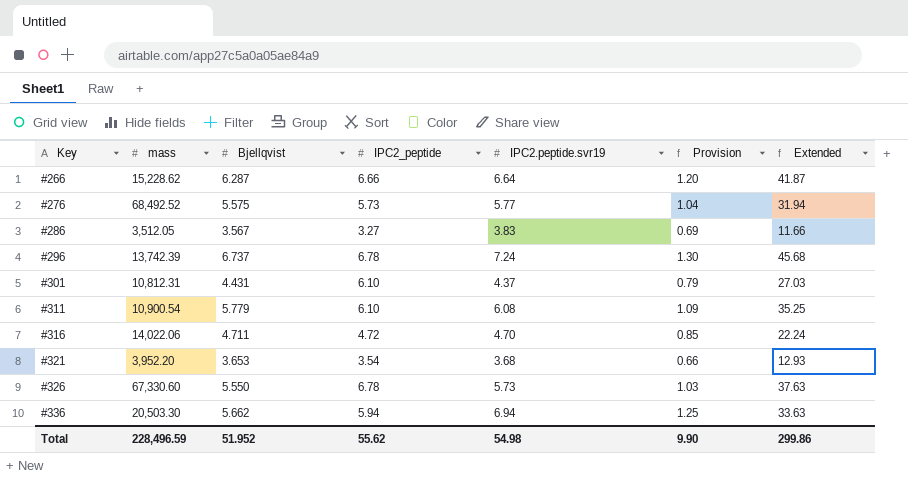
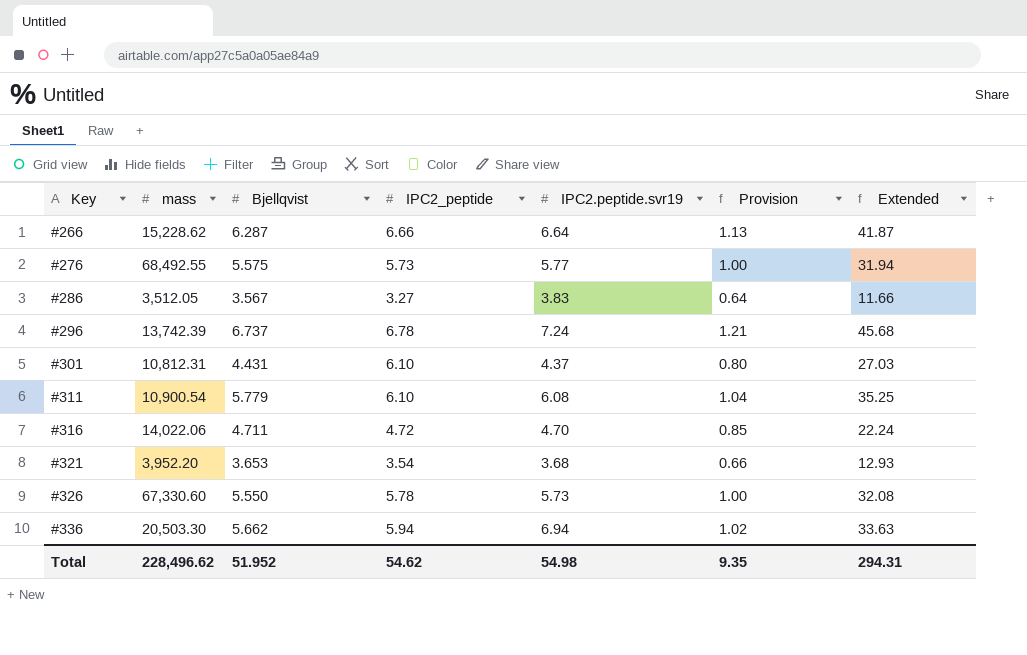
column Provision | formula: [IPC2.peptide.svr19] * 0.18 -> [Bjellqvist] * 0.18
#276 | mass: 68,492.52 -> 68,492.55
#326 | IPC2_peptide: 6.78 -> 5.78
#326 | Extended: 37.63 -> 32.08
Total | mass: 228,496.59 -> 228,496.62
Total | IPC2_peptide: 55.62 -> 54.62
Total | Provision: 9.90 -> 9.35
Total | Extended: 299.86 -> 294.31

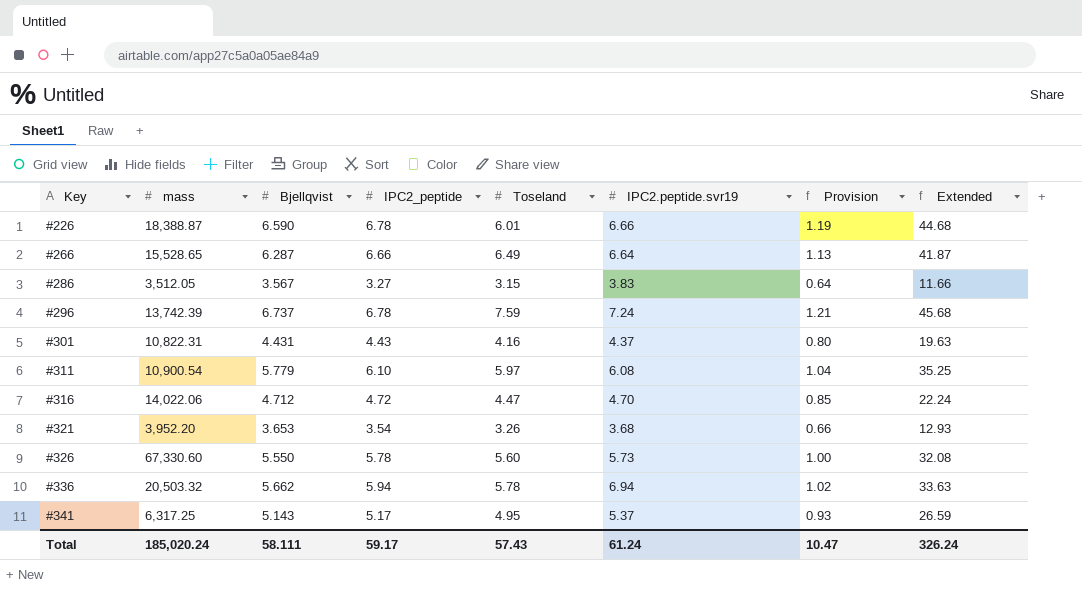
column Toseland | position: none -> 5
row #276: 68,492.55 | 5.575 | 5.73 | 5.77 | 1.00 | 31.94 -> none
row #226: none -> 18,388.87 | 6.590 | 6.78 | 6.01 | 6.66 | 1.19 | 44.68
#266 | mass: 15,228.62 -> 15,528.65
#301 | mass: 10,812.31 -> 10,822.31
#301 | IPC2_peptide: 6.10 -> 4.43
#301 | Extended: 27.03 -> 19.63
#316 | Bjellqvist: 4.711 -> 4.712
#336 | mass: 20,503.30 -> 20,503.32
row #341: none -> 6,317.25 | 5.143 | 5.17 | 4.95 | 5.37 | 0.93 | 26.59
Total | mass: 228,496.62 -> 185,020.24
Total | Bjellqvist: 51.952 -> 58.111
Total | IPC2_peptide: 54.62 -> 59.17
Total | IPC2.peptide.svr19: 54.98 -> 61.24
Total | Provision: 9.35 -> 10.47
Total | Extended: 294.31 -> 326.24

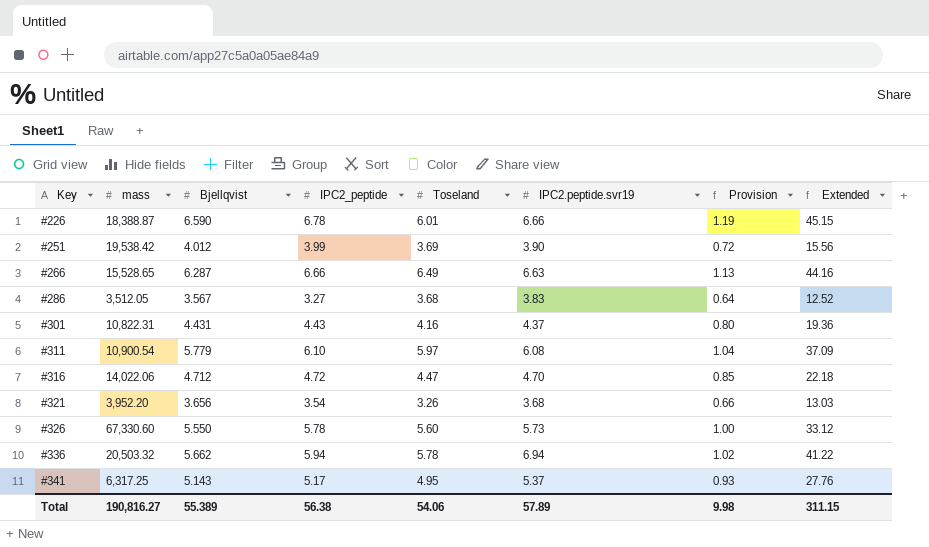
column Extended | formula: [Bjellqvist] * [IPC2_peptide] -> [IPC2_peptide] * [IPC2.peptide.svr19]
row #296: 13,742.39 | 6.737 | 6.78 | 7.59 | 7.24 | 1.21 | 45.68 -> none
row #251: none -> 19,538.42 | 4.012 | 3.99 | 3.69 | 3.90 | 0.72 | 15.56
#266 | IPC2.peptide.svr19: 6.64 -> 6.63
#286 | Toseland: 3.15 -> 3.68
#321 | Bjellqvist: 3.653 -> 3.656
Total | mass: 185,020.24 -> 190,816.27
Total | Bjellqvist: 58.111 -> 55.389
Total | IPC2_peptide: 59.17 -> 56.38
Total | Toseland: 57.43 -> 54.06
Total | IPC2.peptide.svr19: 61.24 -> 57.89
Total | Provision: 10.47 -> 9.98
Total | Extended: 326.24 -> 311.15

